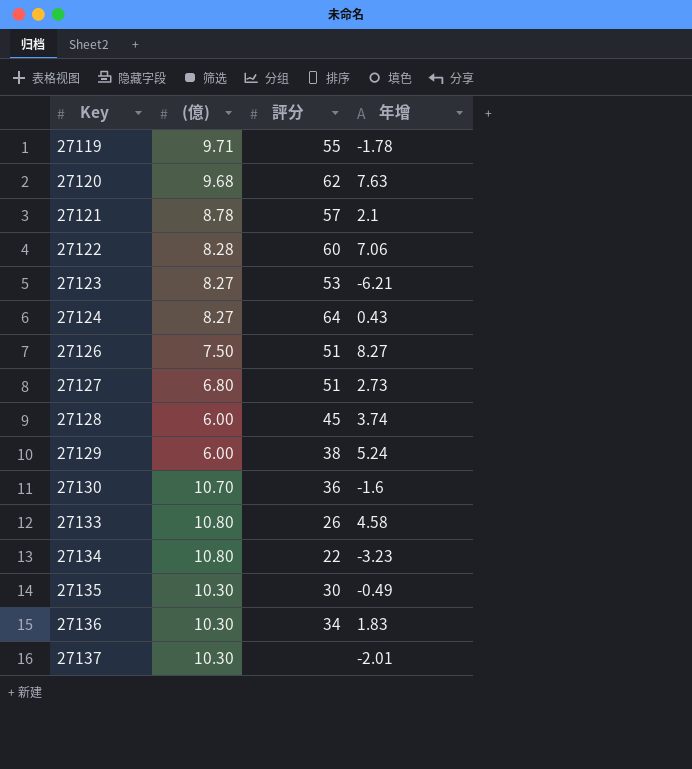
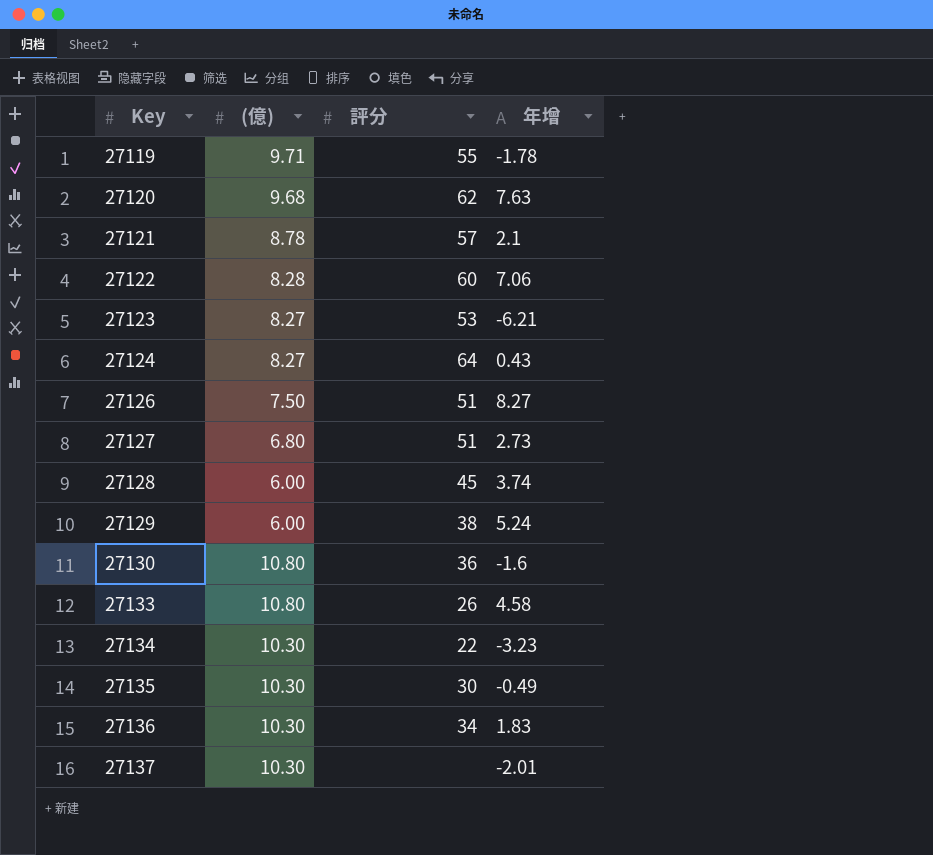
27130 | (億): 10.70 -> 10.80
27134 | (億): 10.80 -> 10.30

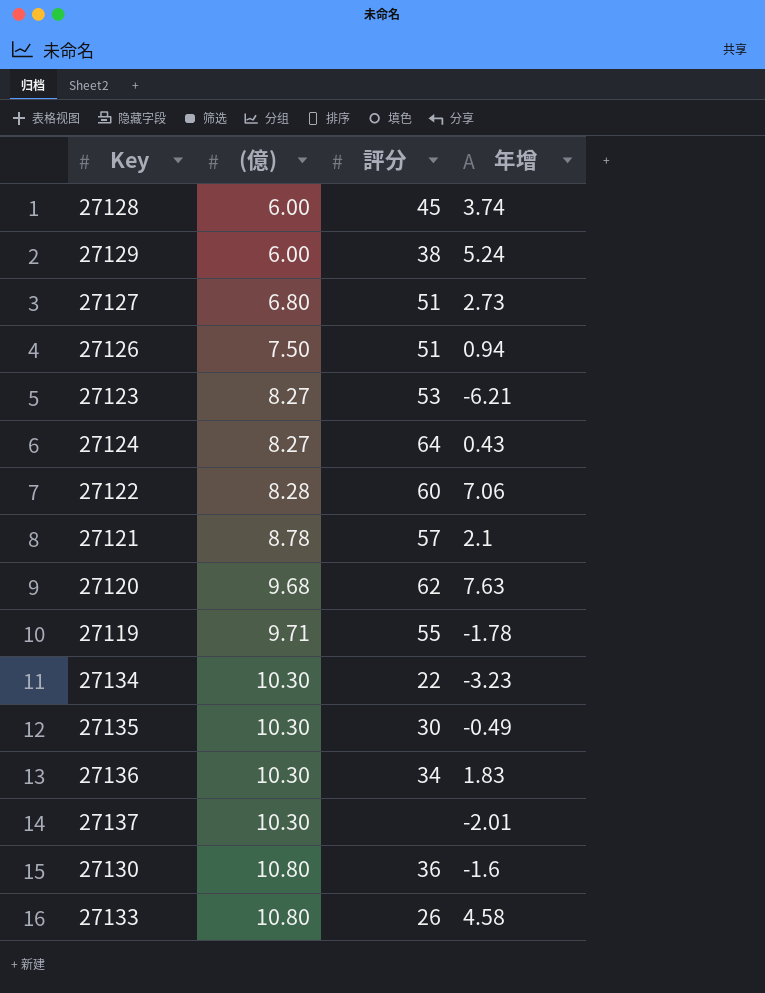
row order: Key ascending -> (億) ascending
27126 | 年增: 8.27 -> 0.94

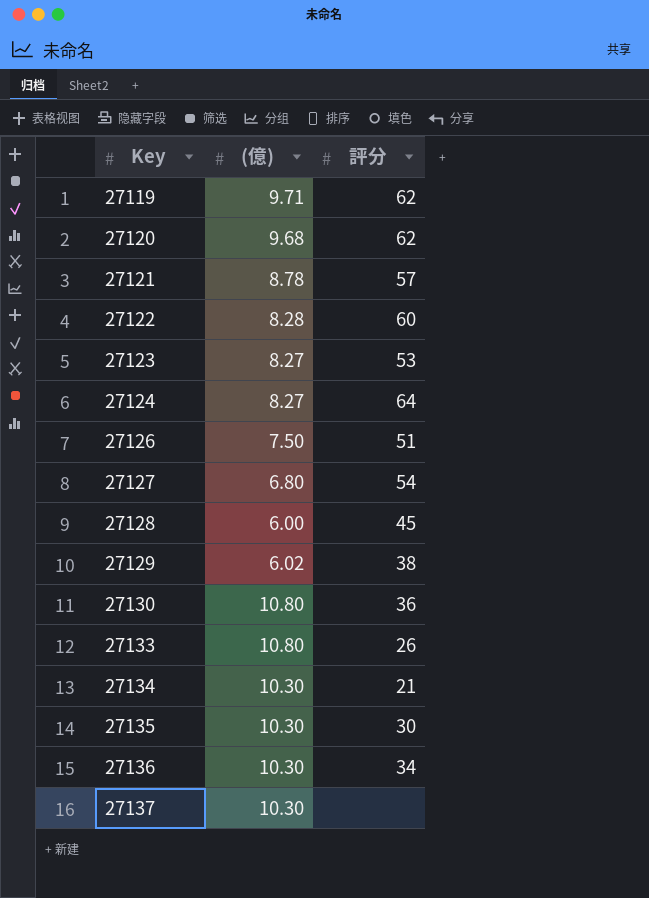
row order: (億) ascending -> Key ascending
column 年增 | position: 4 -> none
27119 | 評分: 55 -> 62
27127 | 評分: 51 -> 54
27129 | (億): 6.00 -> 6.02
27134 | 評分: 22 -> 21

